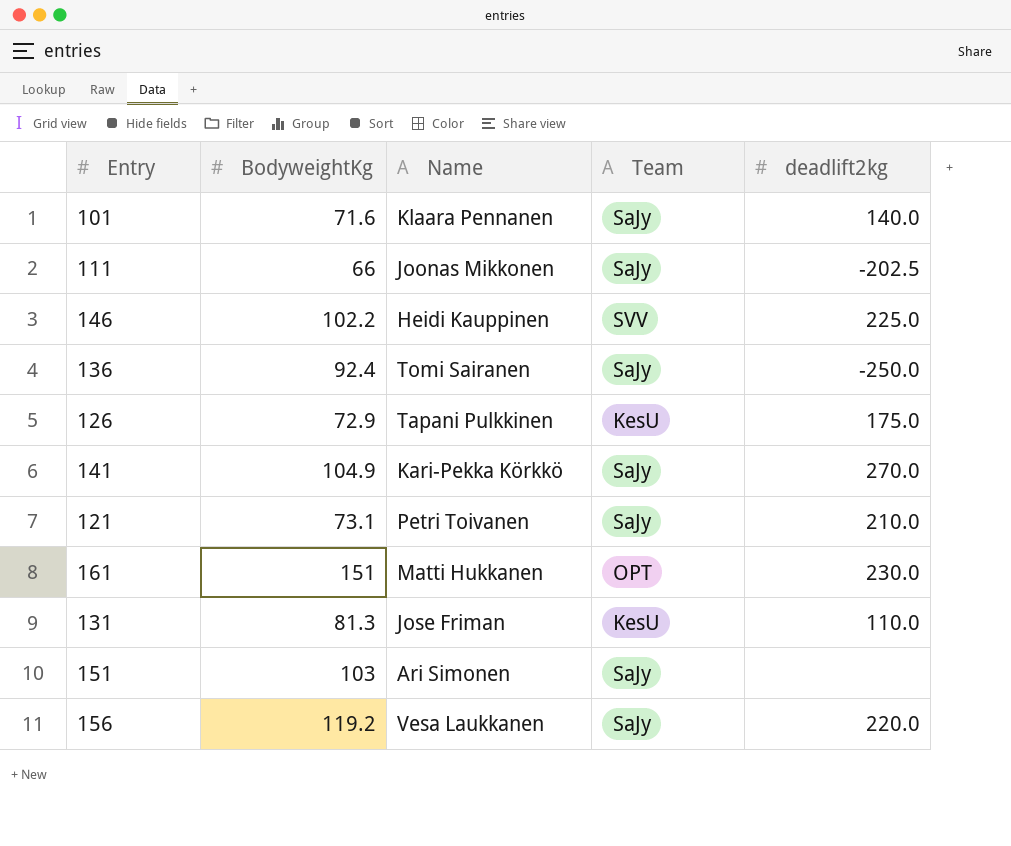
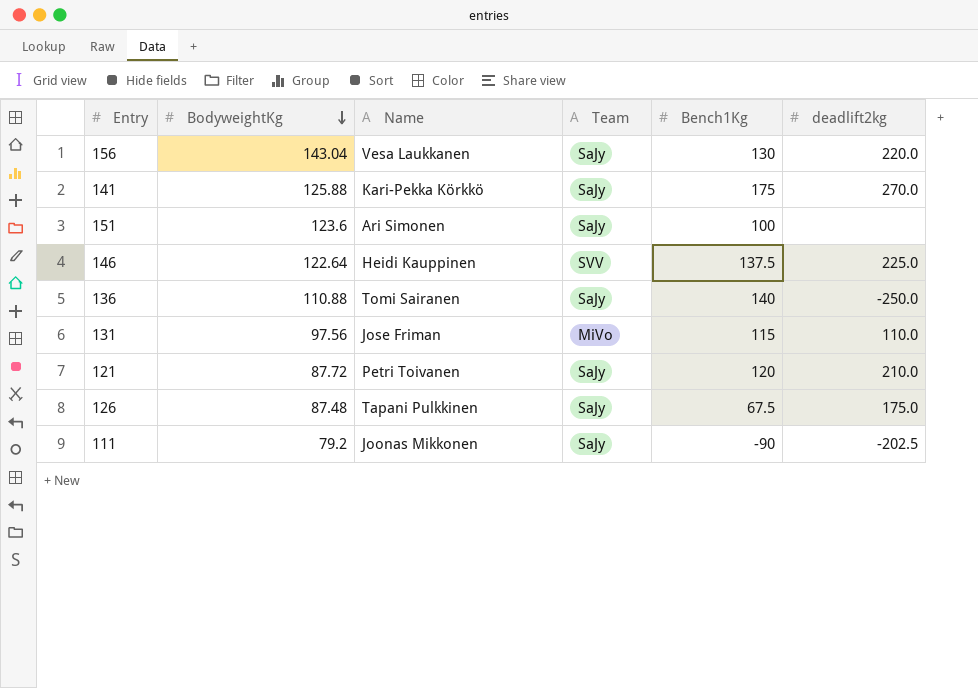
row order: none -> BodyweightKg descending
column Bench1Kg | position: none -> 5
row 101: 71.6 | Klaara Pennanen | SaJy | 140.0 -> none
row 161: 151 | Matti Hukkanen | OPT | 230.0 -> none
156 | BodyweightKg: 119.2 -> 143.04
141 | BodyweightKg: 104.9 -> 125.88
151 | BodyweightKg: 103 -> 123.6
146 | BodyweightKg: 102.2 -> 122.64
136 | BodyweightKg: 92.4 -> 110.88
131 | BodyweightKg: 81.3 -> 97.56
131 | Team: KesU -> MiVo
121 | BodyweightKg: 73.1 -> 87.72
126 | BodyweightKg: 72.9 -> 87.48
126 | Team: KesU -> SaJy
111 | BodyweightKg: 66 -> 79.2

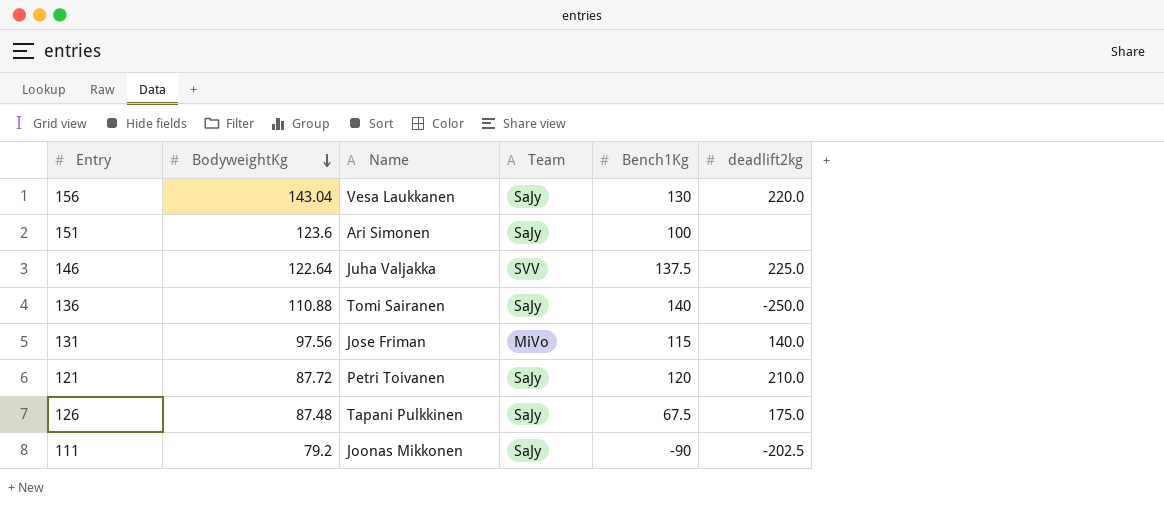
row 141: 125.88 | Kari-Pekka Körkkö | SaJy | 175 | 270.0 -> none
146 | Name: Heidi Kauppinen -> Juha Valjakka
131 | deadlift2kg: 110.0 -> 140.0

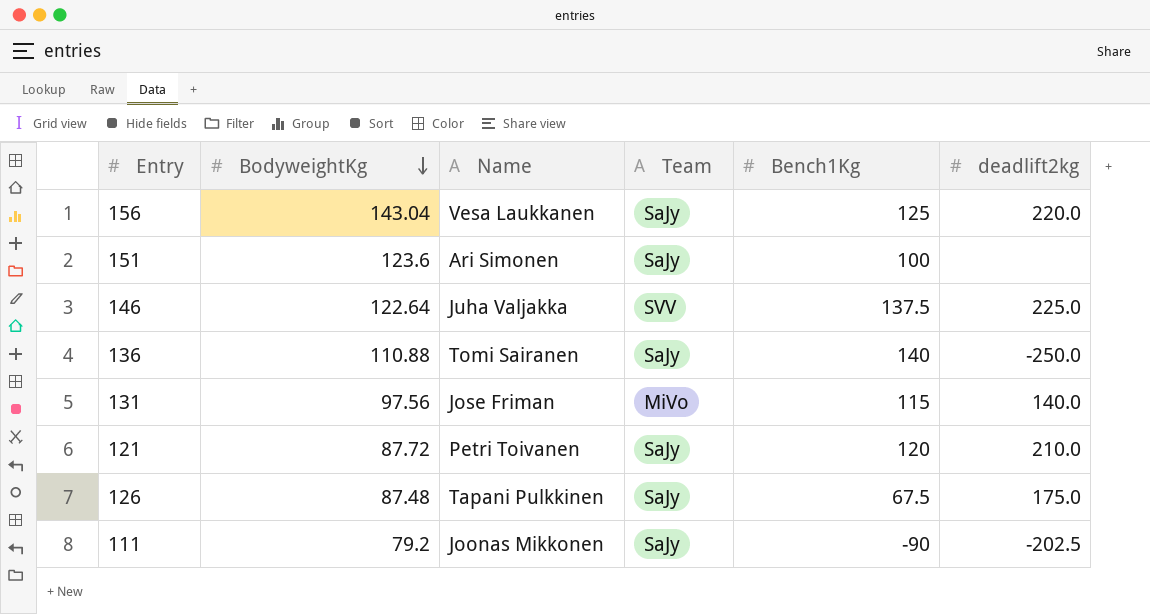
156 | Bench1Kg: 130 -> 125

